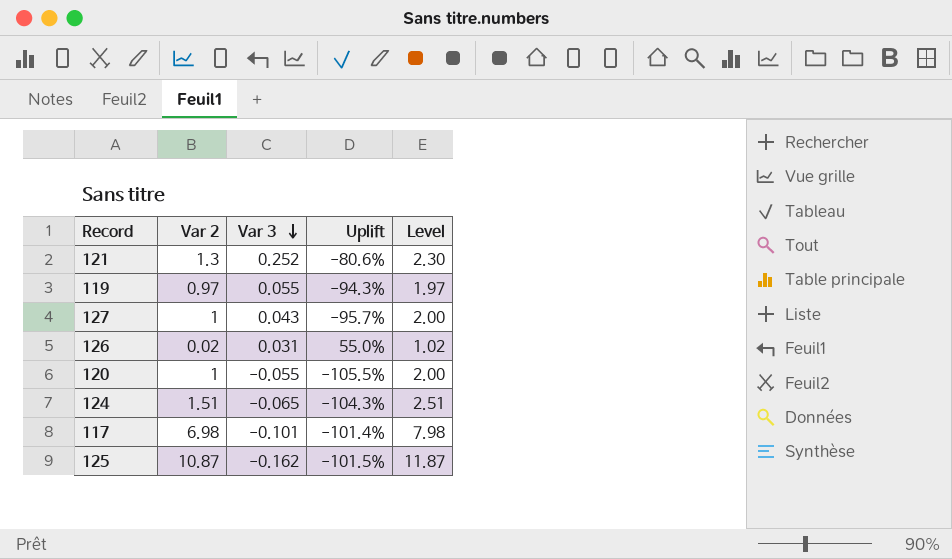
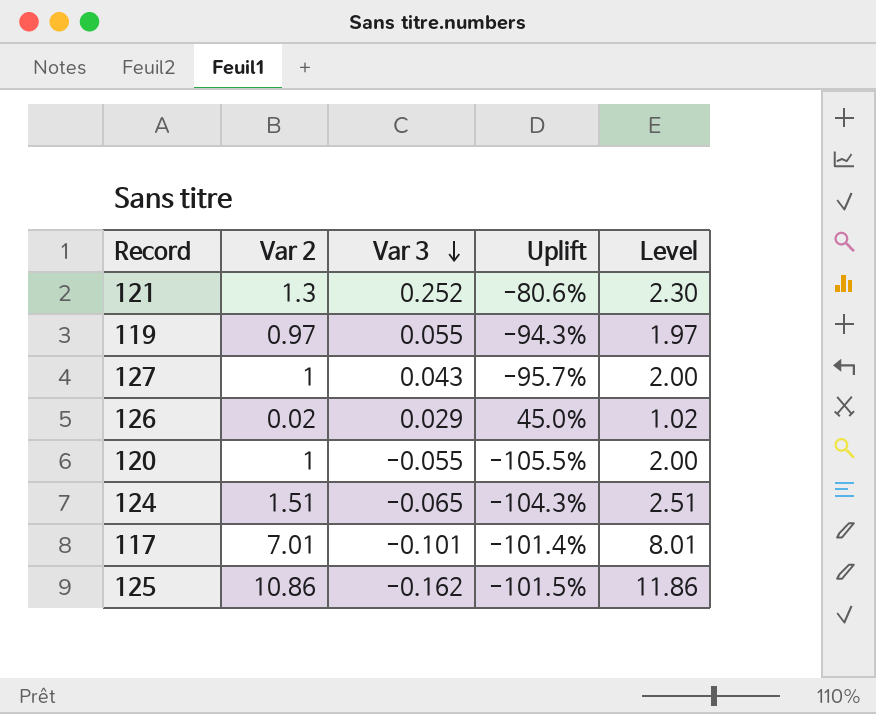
126 | Var 3: 0.031 -> 0.029
126 | Uplift: 55.0% -> 45.0%
117 | Var 2: 6.98 -> 7.01
117 | Level: 7.98 -> 8.01
125 | Var 2: 10.87 -> 10.86
125 | Level: 11.87 -> 11.86

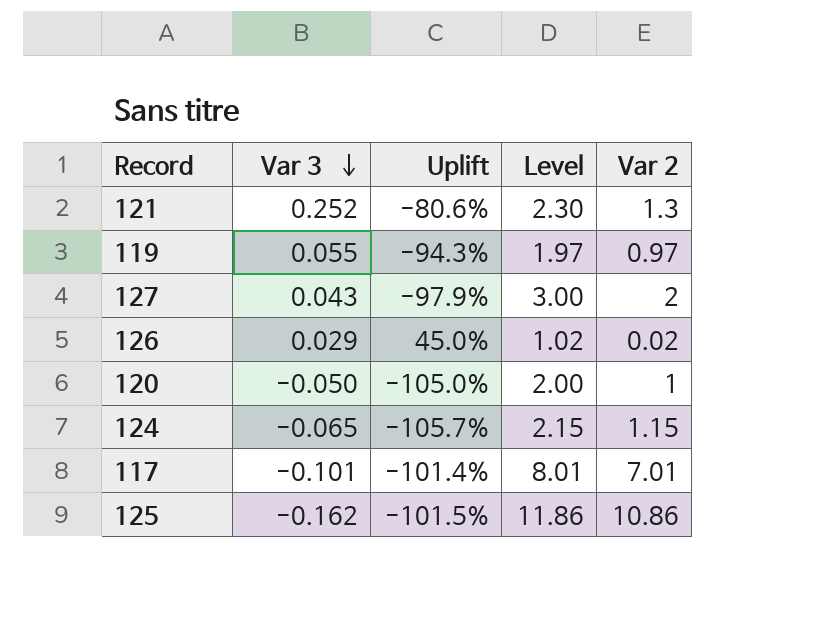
column Var 2 | position: 2 -> 5
127 | Uplift: -95.7% -> -97.9%
127 | Level: 2.00 -> 3.00
127 | Var 2: 1 -> 2
120 | Var 3: -0.055 -> -0.050
120 | Uplift: -105.5% -> -105.0%
124 | Uplift: -104.3% -> -105.7%
124 | Level: 2.51 -> 2.15
124 | Var 2: 1.51 -> 1.15

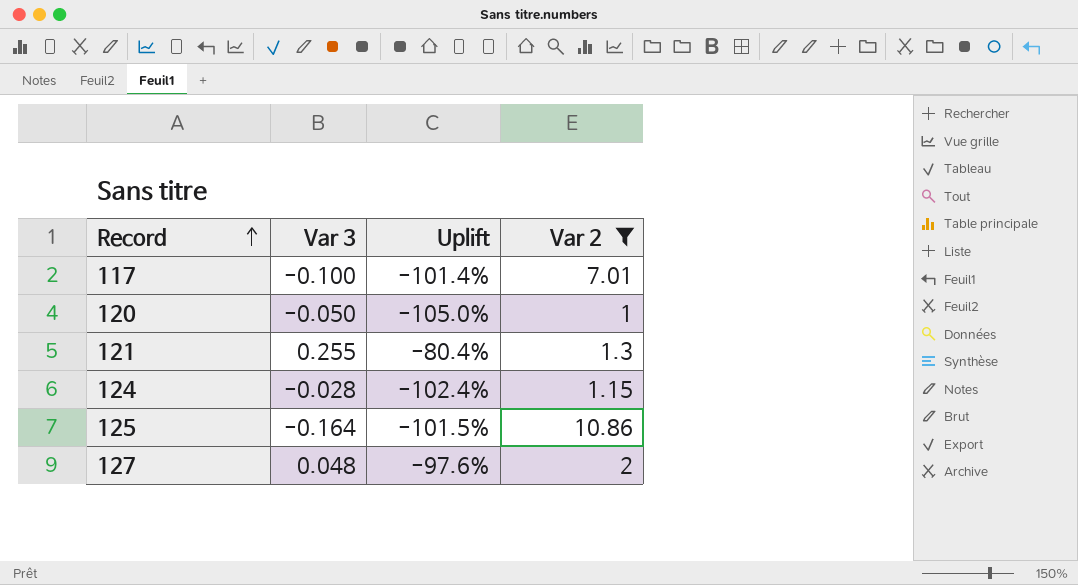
filter: none -> Var 2 >= 1
row order: Var 3 descending -> Record ascending
column Level | formula: [Var 2] + 1 -> none
117 | Var 3: -0.101 -> -0.100
121 | Var 3: 0.252 -> 0.255
121 | Uplift: -80.6% -> -80.4%
124 | Var 3: -0.065 -> -0.028
124 | Uplift: -105.7% -> -102.4%
125 | Var 3: -0.162 -> -0.164
127 | Var 3: 0.043 -> 0.048
127 | Uplift: -97.9% -> -97.6%

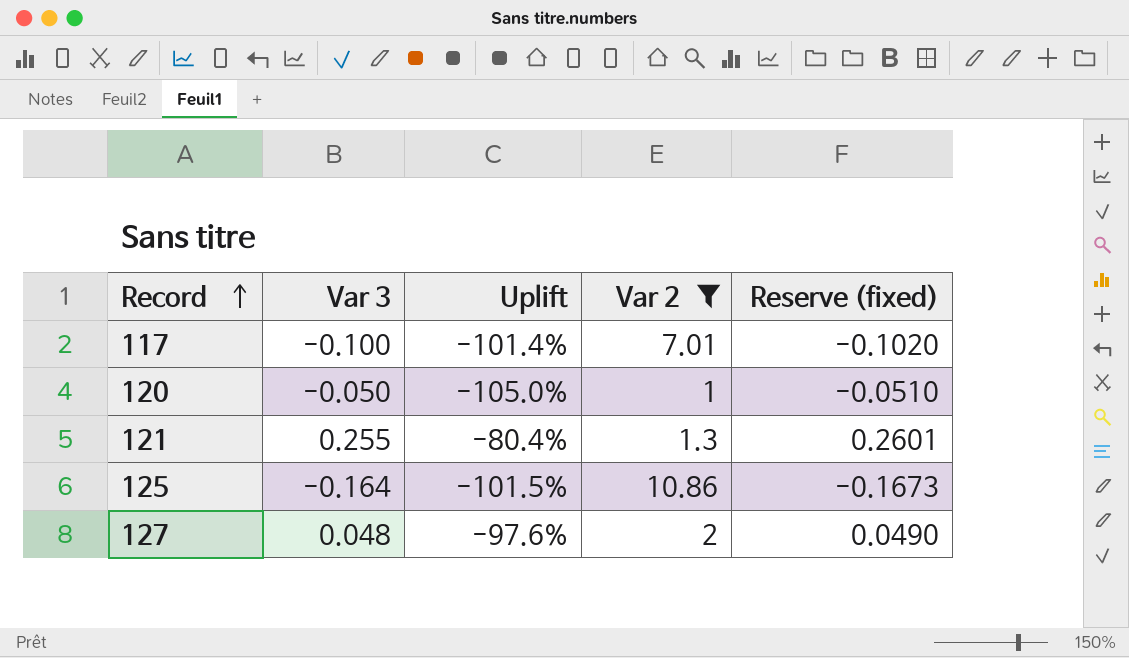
column Reserve (fixed) | formula: none -> [Var 3] * 1.02
row 124: -0.028 | -102.4% | 1.15 -> none

